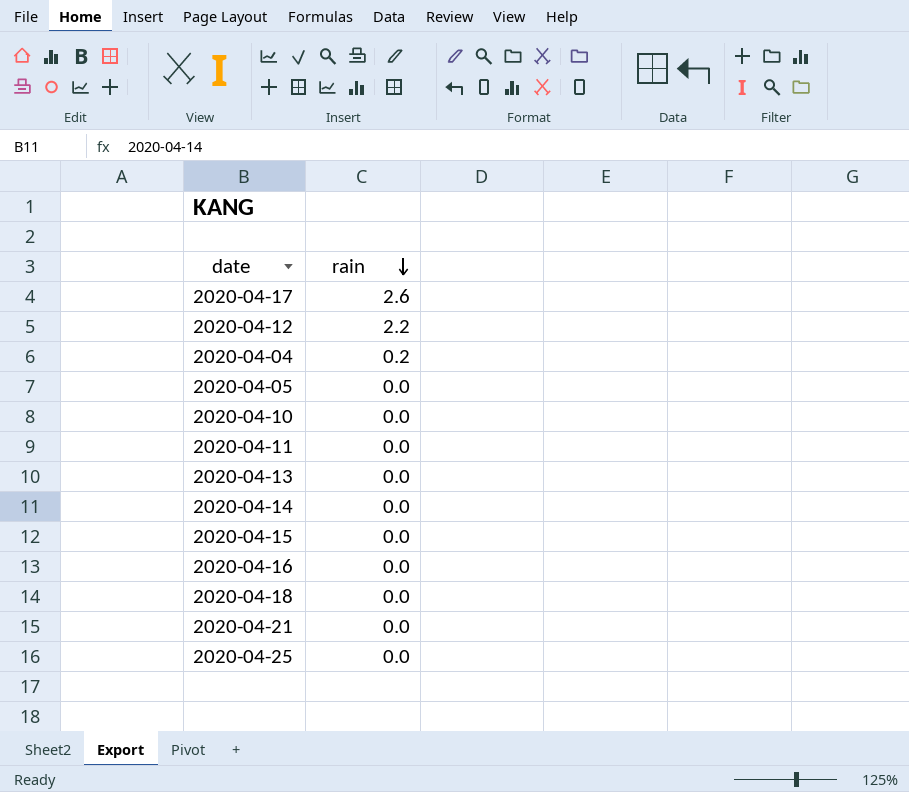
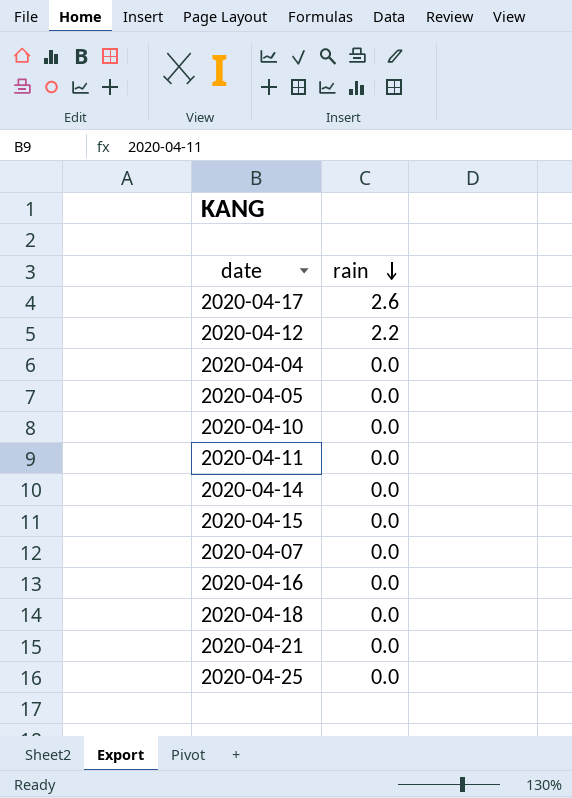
row 2020-04-13: 0.0 -> none
2020-04-04 | rain: 0.2 -> 0.0
row 2020-04-07: none -> 0.0

